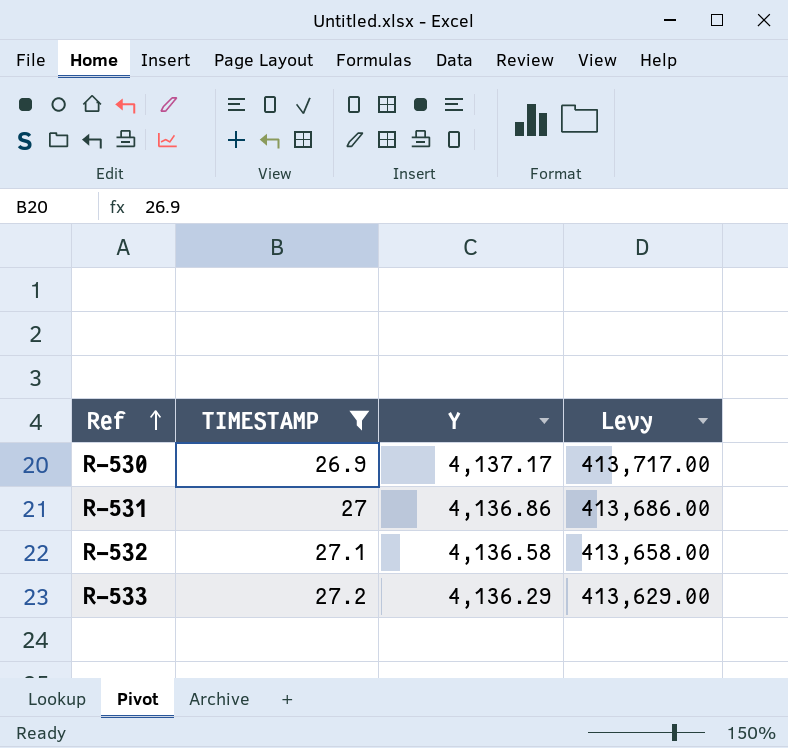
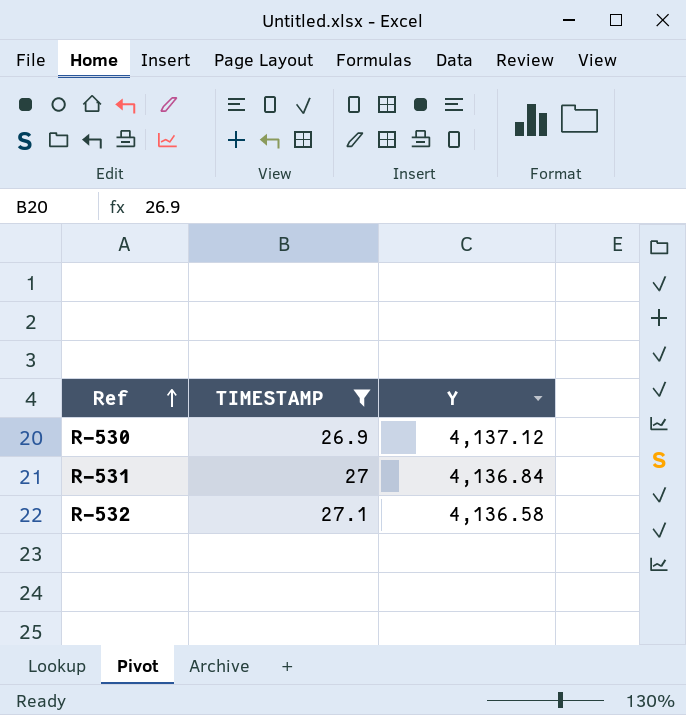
column Levy | formula: [Y] * 100 -> none
row R-533: 27.2 | 4,136.29 | 413,629.00 -> none
R-530 | Y: 4,137.17 -> 4,137.12
R-531 | Y: 4,136.86 -> 4,136.84

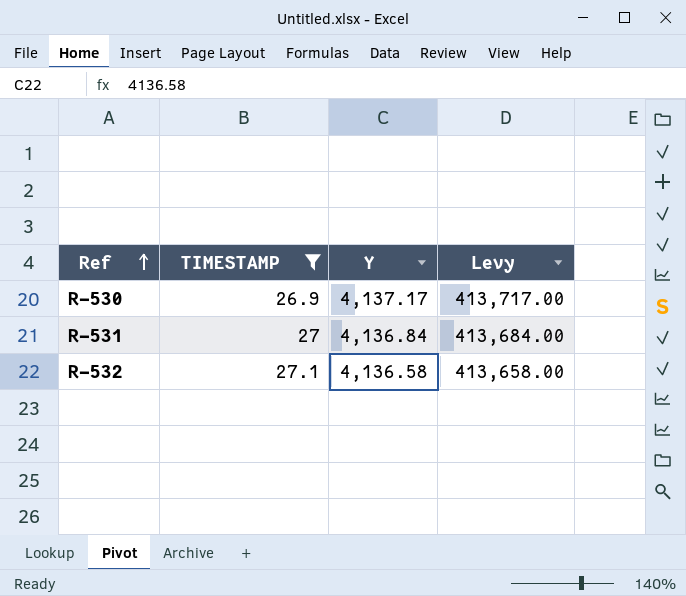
column Levy | formula: none -> [Y] * 100
R-530 | Y: 4,137.12 -> 4,137.17

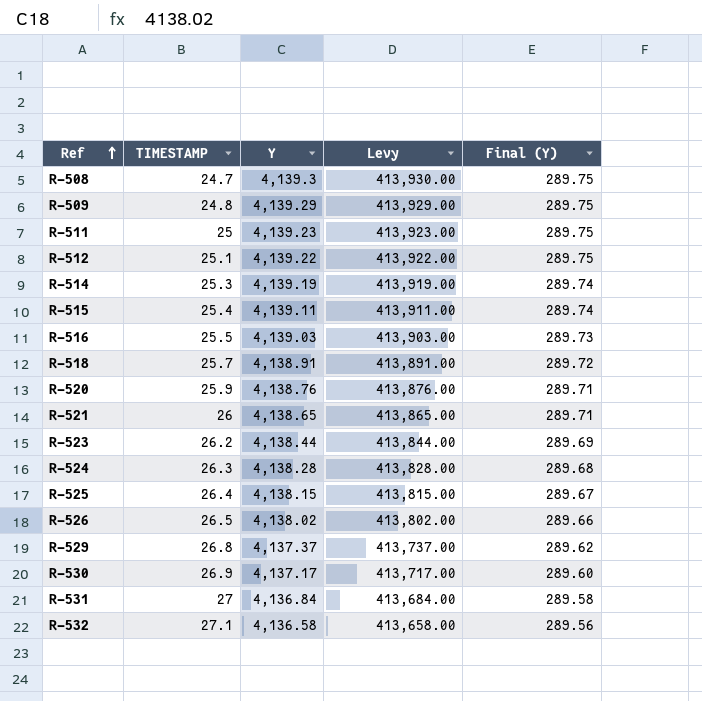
filter: TIMESTAMP >= 26.9 -> none
column Final (Y) | formula: none -> [Y] * 0.07

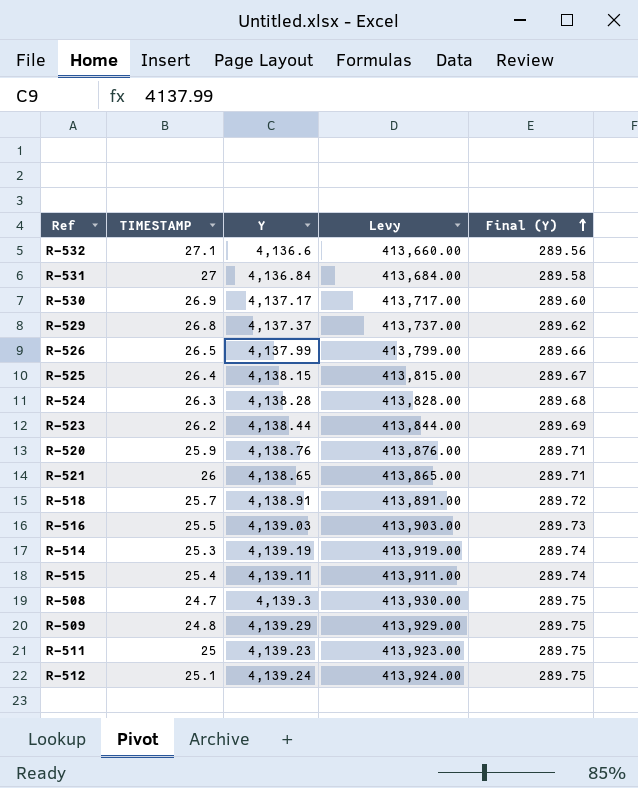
row order: Ref ascending -> Final (Y) ascending
R-532 | Y: 4,136.58 -> 4,136.6
R-532 | Levy: 413,658.00 -> 413,660.00
R-526 | Y: 4,138.02 -> 4,137.99
R-526 | Levy: 413,802.00 -> 413,799.00
R-512 | Y: 4,139.22 -> 4,139.24
R-512 | Levy: 413,922.00 -> 413,924.00

